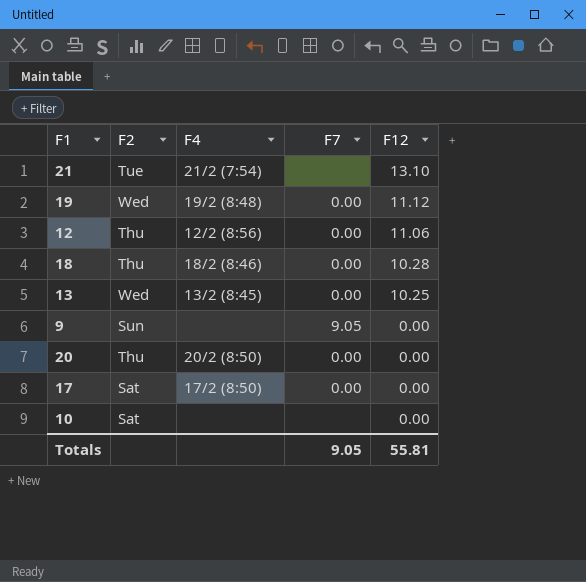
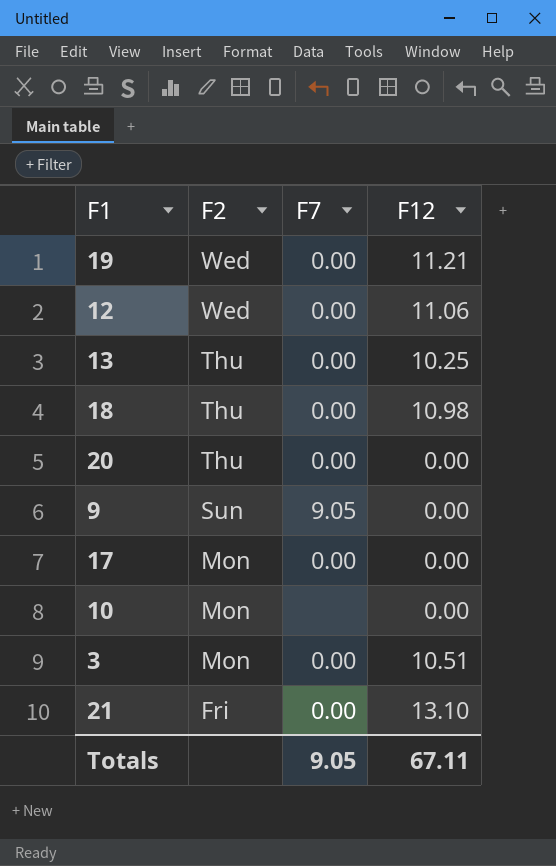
row order: F12 descending -> F2 descending
column F4 | position: 3 -> none
19 | F12: 11.12 -> 11.21
12 | F2: Thu -> Wed
13 | F2: Wed -> Thu
18 | F12: 10.28 -> 10.98
17 | F2: Sat -> Mon
10 | F2: Sat -> Mon
row 3: none -> Mon | 0.00 | 10.51
21 | F2: Tue -> Fri
21 | F7: none -> 0.00
Totals | F12: 55.81 -> 67.11

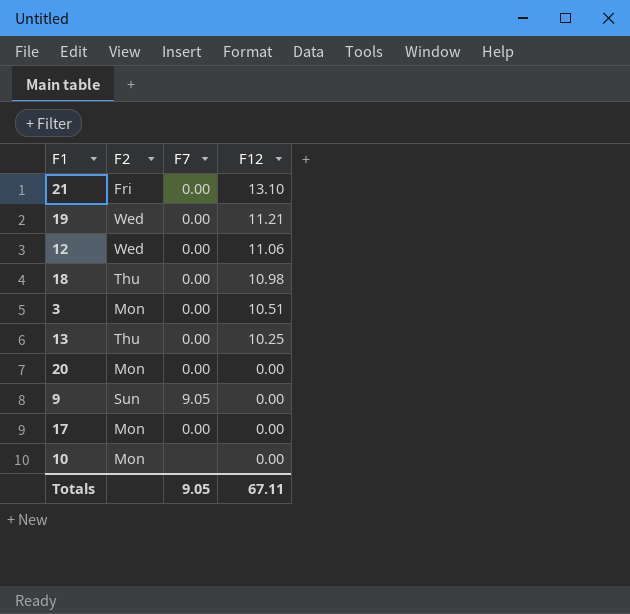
row order: F2 descending -> F12 descending
20 | F2: Thu -> Mon

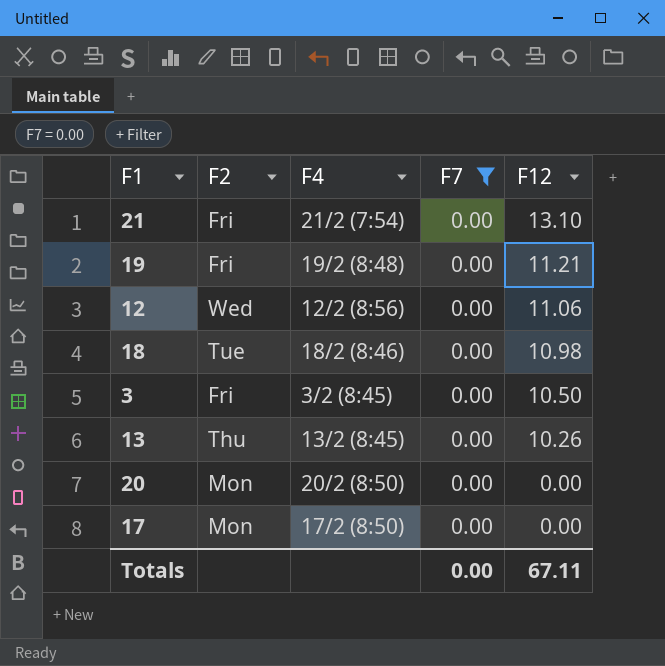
filter: none -> F7 = 0.00
column F4 | position: none -> 3
19 | F2: Wed -> Fri
18 | F2: Thu -> Tue
3 | F2: Mon -> Fri
3 | F12: 10.51 -> 10.50
13 | F12: 10.25 -> 10.26
Totals | F7: 9.05 -> 0.00

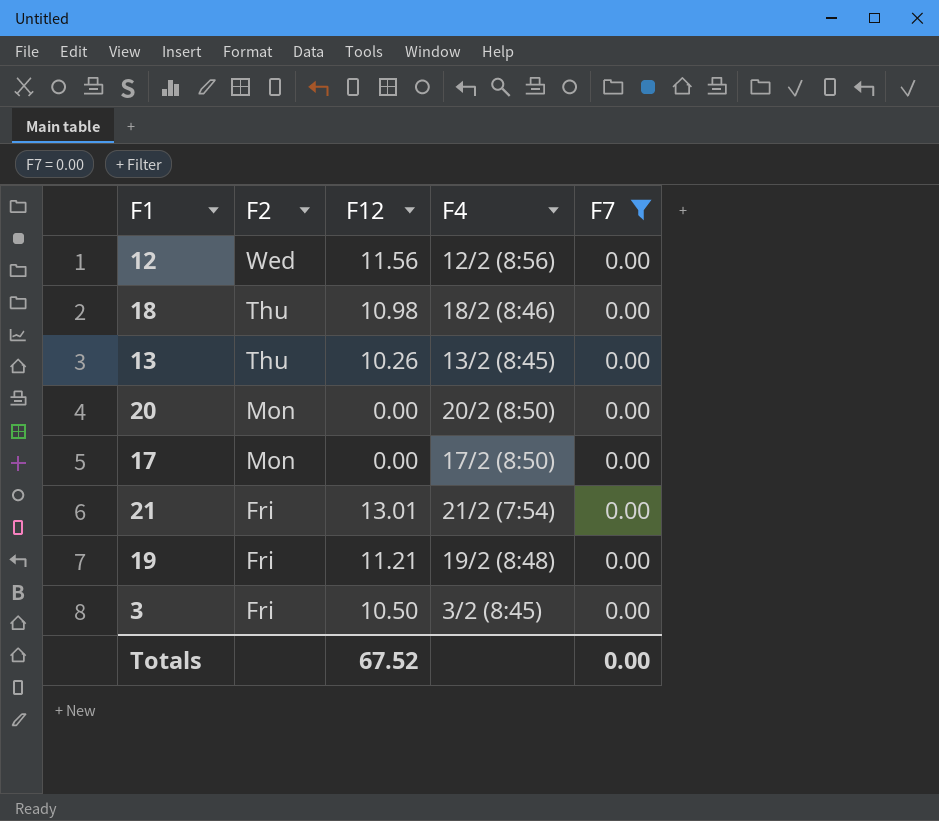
row order: F12 descending -> F2 descending
column F12 | position: 5 -> 3
12 | F12: 11.06 -> 11.56
18 | F2: Tue -> Thu
21 | F12: 13.10 -> 13.01
Totals | F12: 67.11 -> 67.52

